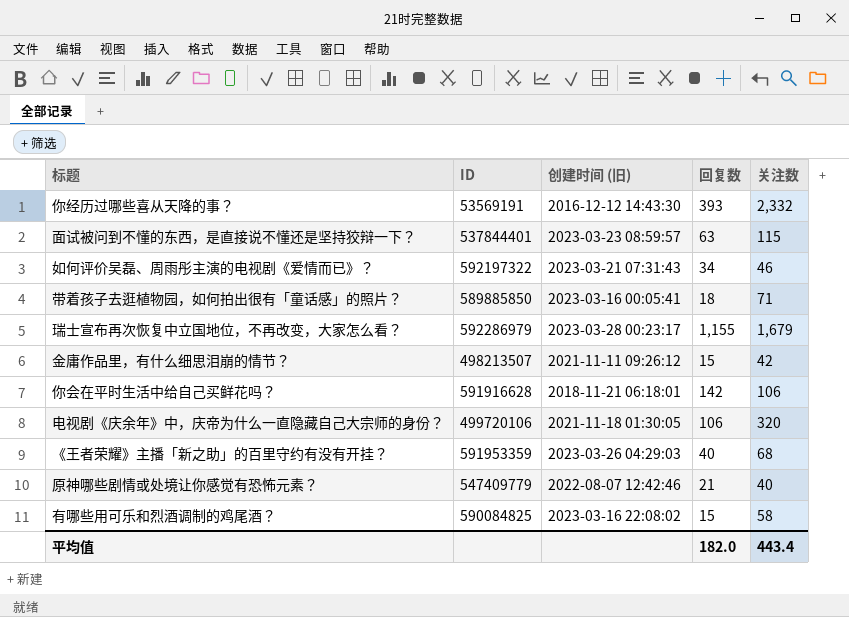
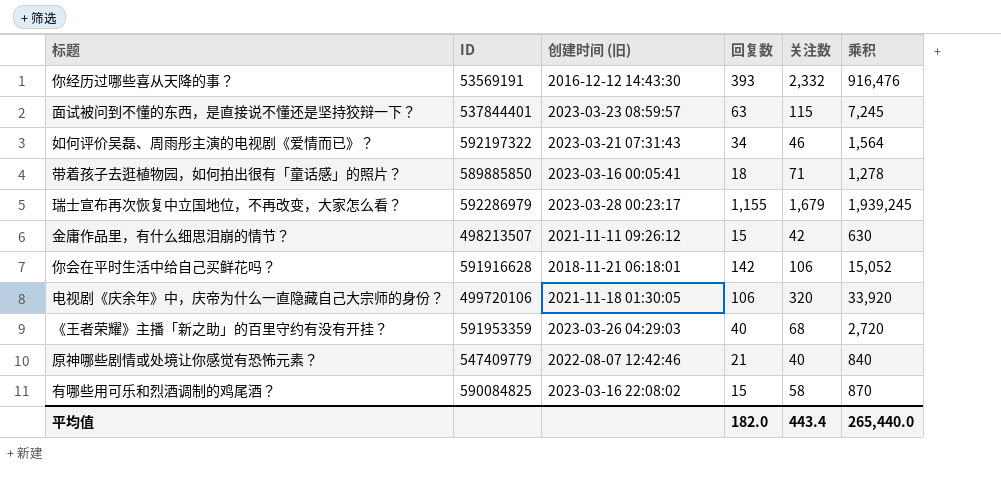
column 乘积 | formula: none -> [回复数] * [关注数]

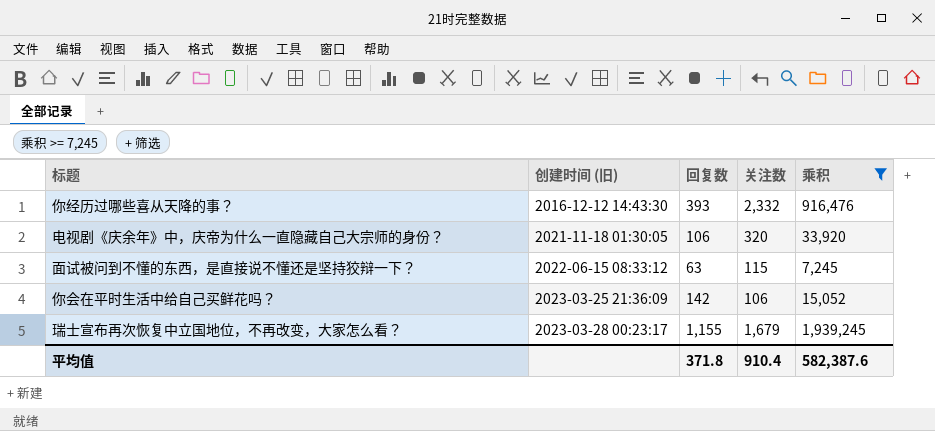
filter: none -> 乘积 >= 7,245
row order: none -> 创建时间 (旧) ascending
column ID | position: 2 -> none
面试被问到不懂的东西，是直接说不懂还是坚持狡辩一下？ | 创建时间 (旧): 2023-03-23 08:59:57 -> 2022-06-15 08:33:12
你会在平时生活中给自己买鲜花吗？ | 创建时间 (旧): 2018-11-21 06:18:01 -> 2023-03-25 21:36:09
平均值 | 回复数: 182.0 -> 371.8
平均值 | 关注数: 443.4 -> 910.4
平均值 | 乘积: 265,440.0 -> 582,387.6

